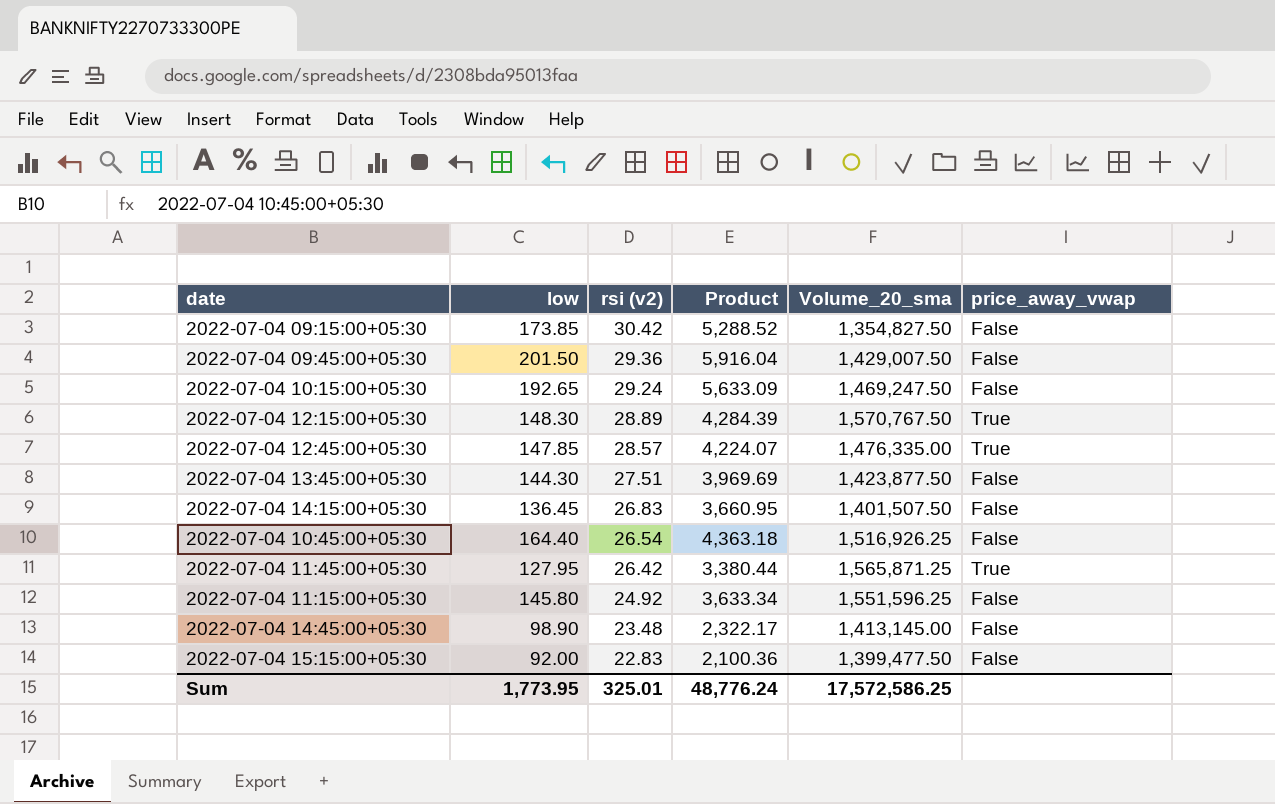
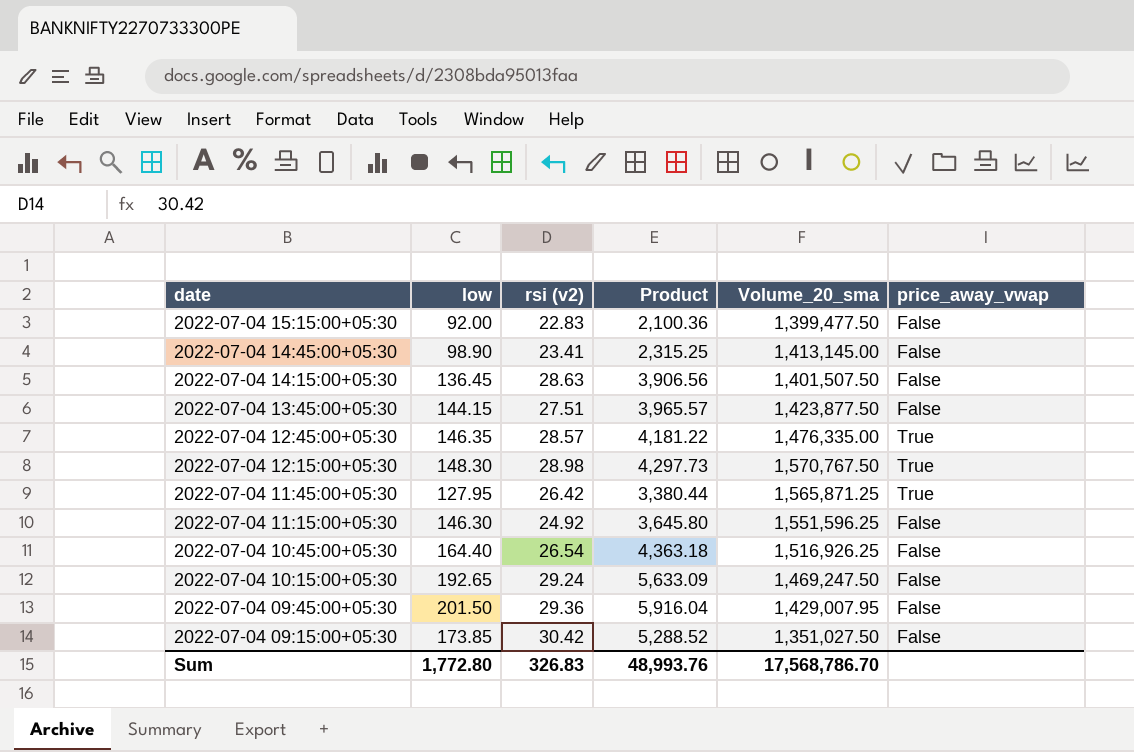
row order: rsi (v2) descending -> date descending
2022-07-04 14:45:00+05:30 | rsi (v2): 23.48 -> 23.41
2022-07-04 14:45:00+05:30 | Product: 2,322.17 -> 2,315.25
2022-07-04 14:15:00+05:30 | rsi (v2): 26.83 -> 28.63
2022-07-04 14:15:00+05:30 | Product: 3,660.95 -> 3,906.56
2022-07-04 13:45:00+05:30 | low: 144.30 -> 144.15
2022-07-04 13:45:00+05:30 | Product: 3,969.69 -> 3,965.57
2022-07-04 12:45:00+05:30 | low: 147.85 -> 146.35
2022-07-04 12:45:00+05:30 | Product: 4,224.07 -> 4,181.22
2022-07-04 12:15:00+05:30 | rsi (v2): 28.89 -> 28.98
2022-07-04 12:15:00+05:30 | Product: 4,284.39 -> 4,297.73
2022-07-04 11:15:00+05:30 | low: 145.80 -> 146.30
2022-07-04 11:15:00+05:30 | Product: 3,633.34 -> 3,645.80
2022-07-04 09:45:00+05:30 | Volume_20_sma: 1,429,007.50 -> 1,429,007.95
2022-07-04 09:15:00+05:30 | Volume_20_sma: 1,354,827.50 -> 1,351,027.50
Sum | low: 1,773.95 -> 1,772.80
Sum | rsi (v2): 325.01 -> 326.83
Sum | Product: 48,776.24 -> 48,993.76
Sum | Volume_20_sma: 17,572,586.25 -> 17,568,786.70

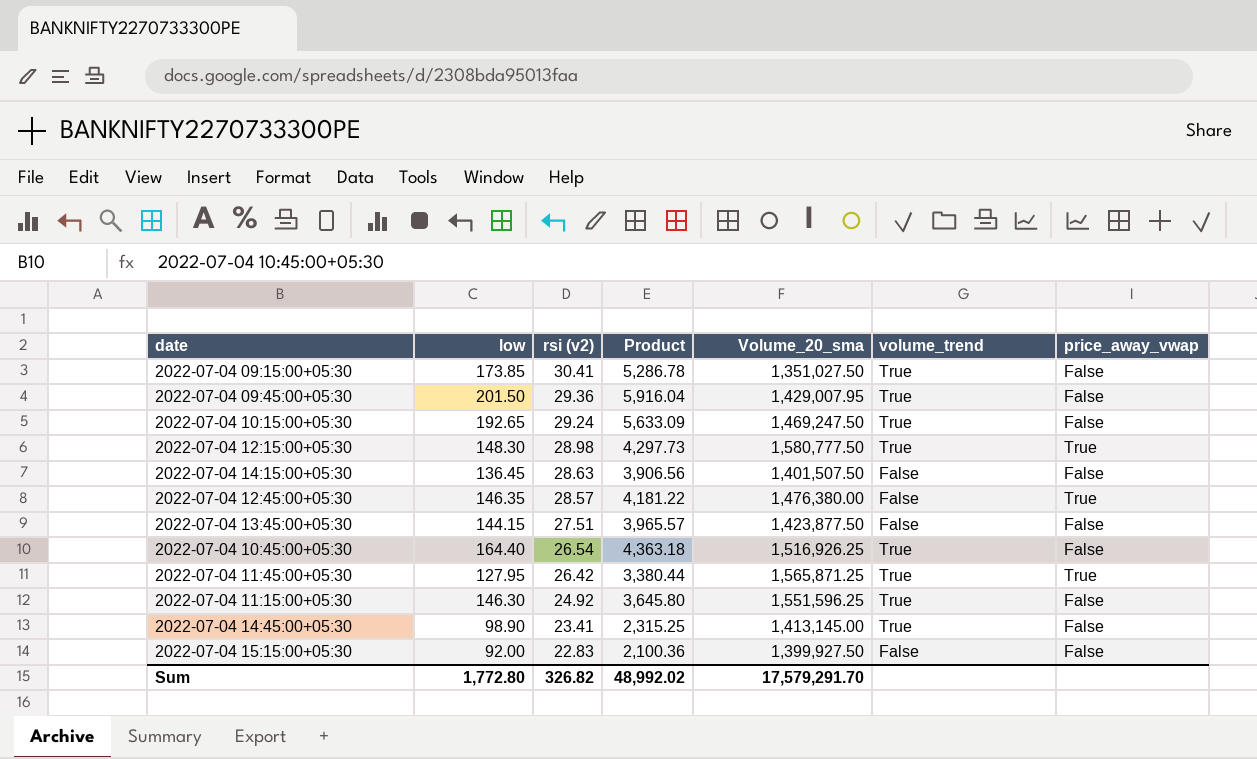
row order: date descending -> rsi (v2) descending
column volume_trend | position: none -> 6
2022-07-04 09:15:00+05:30 | rsi (v2): 30.42 -> 30.41
2022-07-04 09:15:00+05:30 | Product: 5,288.52 -> 5,286.78
2022-07-04 12:15:00+05:30 | Volume_20_sma: 1,570,767.50 -> 1,580,777.50
2022-07-04 12:45:00+05:30 | Volume_20_sma: 1,476,335.00 -> 1,476,380.00
2022-07-04 15:15:00+05:30 | Volume_20_sma: 1,399,477.50 -> 1,399,927.50
Sum | rsi (v2): 326.83 -> 326.82
Sum | Product: 48,993.76 -> 48,992.02
Sum | Volume_20_sma: 17,568,786.70 -> 17,579,291.70

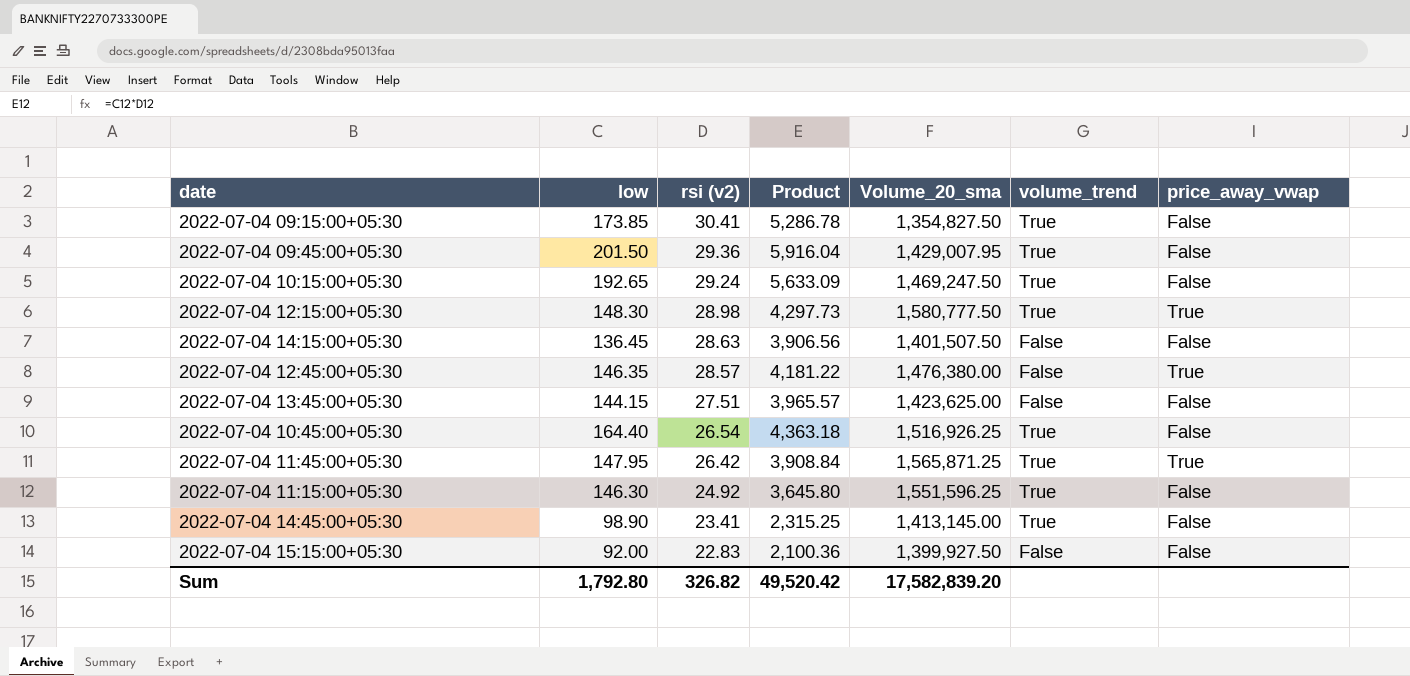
2022-07-04 09:15:00+05:30 | Volume_20_sma: 1,351,027.50 -> 1,354,827.50
2022-07-04 13:45:00+05:30 | Volume_20_sma: 1,423,877.50 -> 1,423,625.00
2022-07-04 11:45:00+05:30 | low: 127.95 -> 147.95
2022-07-04 11:45:00+05:30 | Product: 3,380.44 -> 3,908.84
Sum | low: 1,772.80 -> 1,792.80
Sum | Product: 48,992.02 -> 49,520.42
Sum | Volume_20_sma: 17,579,291.70 -> 17,582,839.20

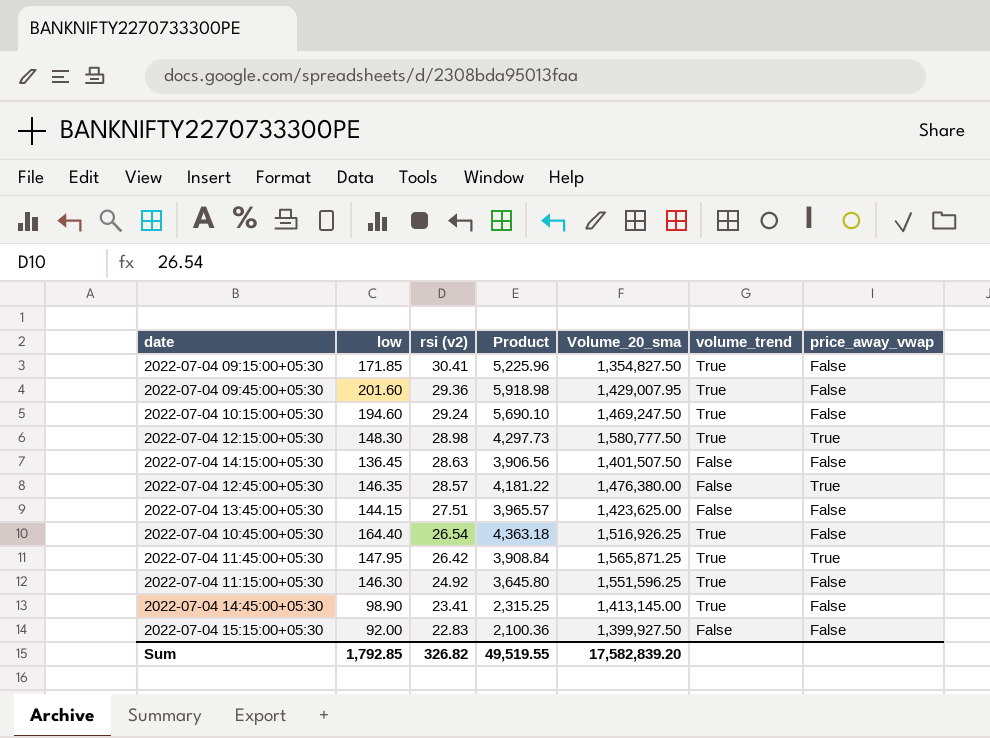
2022-07-04 09:15:00+05:30 | low: 173.85 -> 171.85
2022-07-04 09:15:00+05:30 | Product: 5,286.78 -> 5,225.96
2022-07-04 09:45:00+05:30 | low: 201.50 -> 201.60
2022-07-04 09:45:00+05:30 | Product: 5,916.04 -> 5,918.98
2022-07-04 10:15:00+05:30 | low: 192.65 -> 194.60
2022-07-04 10:15:00+05:30 | Product: 5,633.09 -> 5,690.10
Sum | low: 1,792.80 -> 1,792.85
Sum | Product: 49,520.42 -> 49,519.55

